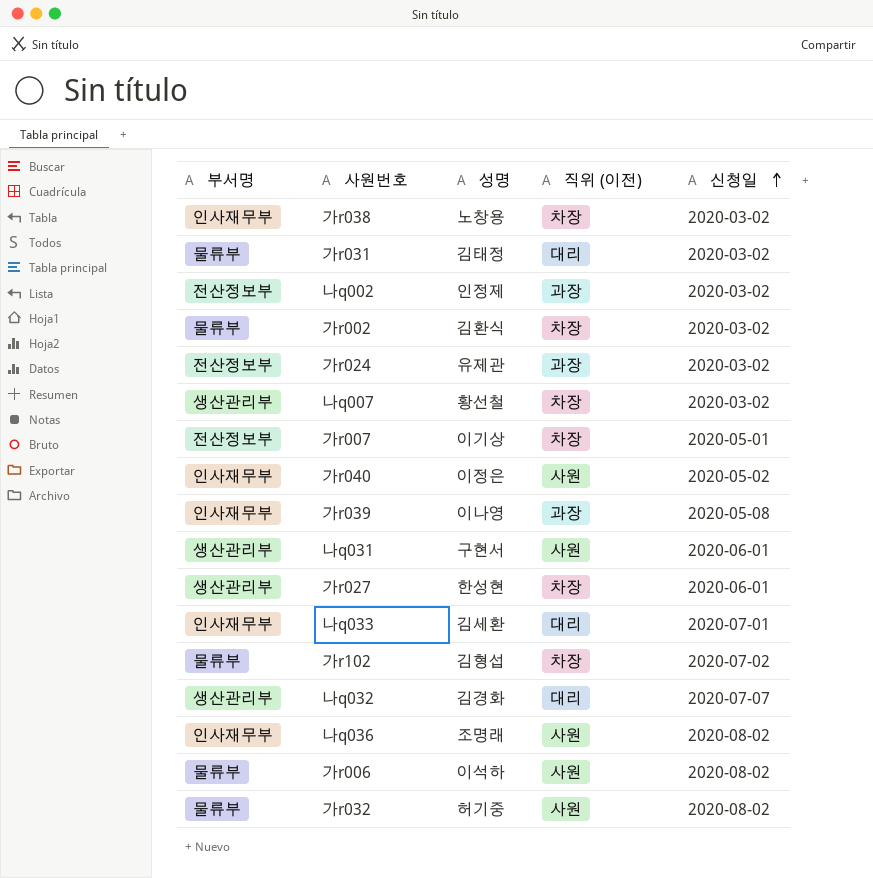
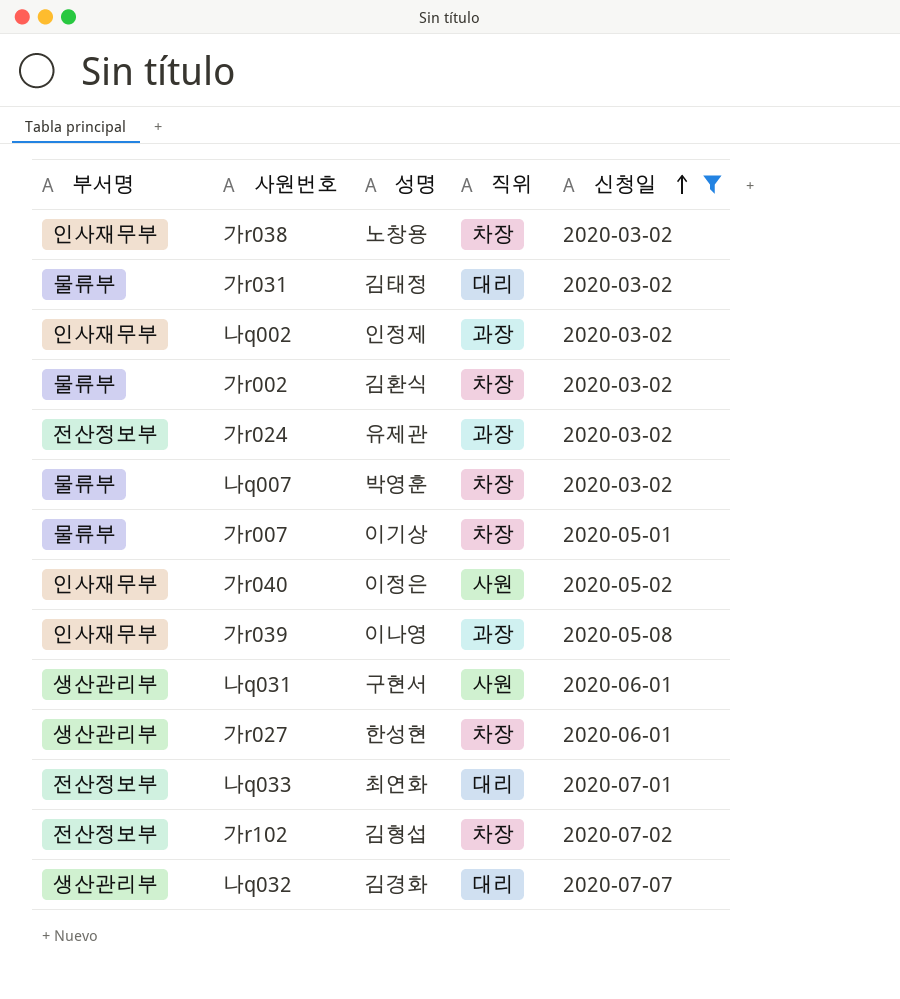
filter: none -> 신청일 != 2020-08-02
column name: 직위 (이전) -> 직위
나q002 | 부서명: 전산정보부 -> 인사재무부
나q007 | 부서명: 생산관리부 -> 물류부
나q007 | 성명: 황선철 -> 박영훈
가r007 | 부서명: 전산정보부 -> 물류부
나q033 | 부서명: 인사재무부 -> 전산정보부
나q033 | 성명: 김세환 -> 최연화
가r102 | 부서명: 물류부 -> 전산정보부

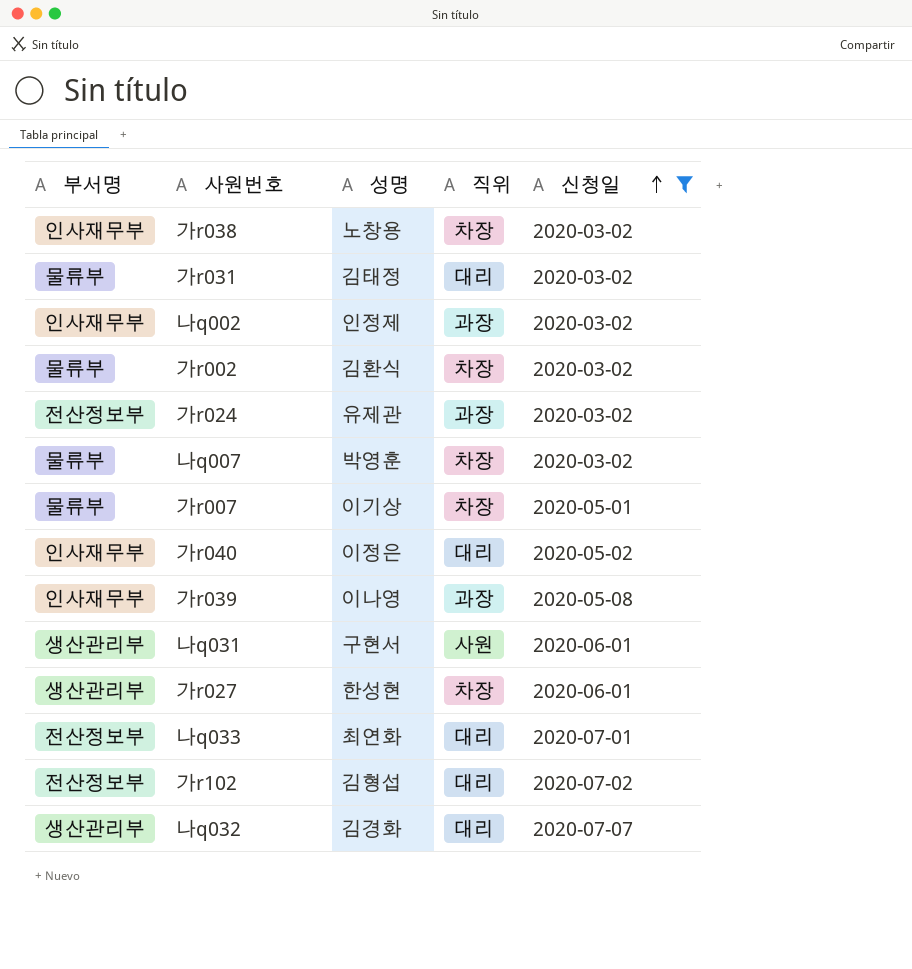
가r040 | 직위: 사원 -> 대리
가r102 | 직위: 차장 -> 대리

